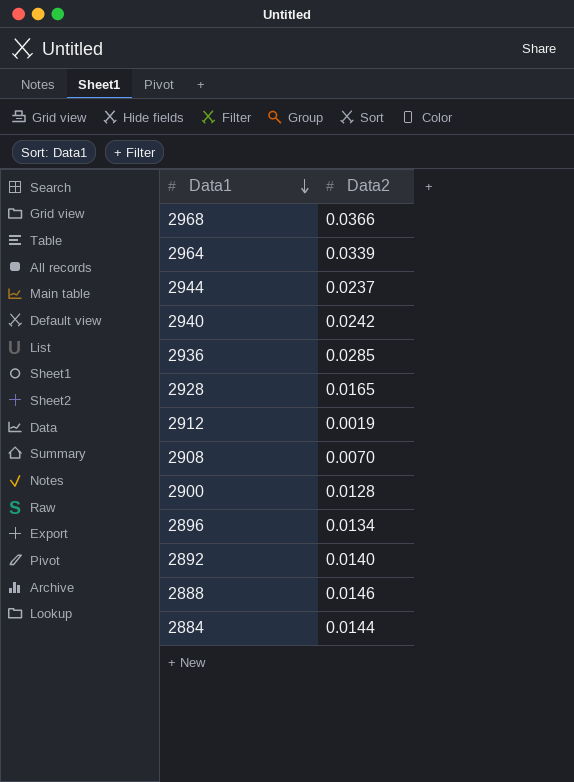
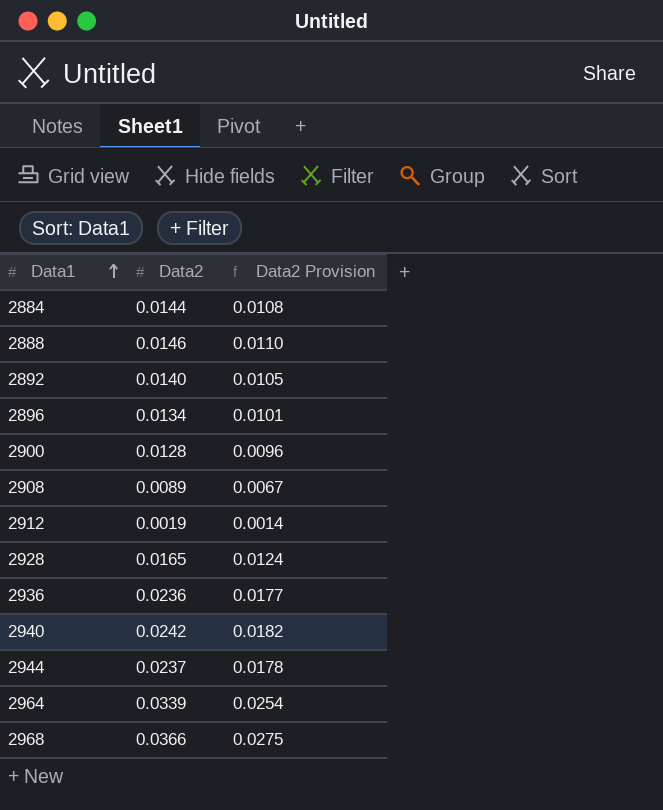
row order: Data1 descending -> Data1 ascending
column Data2 Provision | formula: none -> [Data2] * 0.75
2908 | Data2: 0.0070 -> 0.0089
2936 | Data2: 0.0285 -> 0.0236

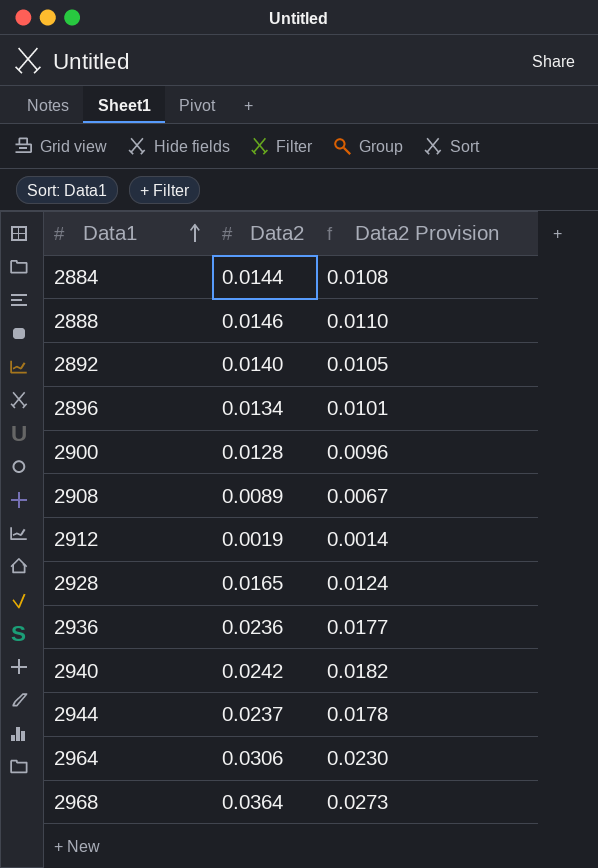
2964 | Data2: 0.0339 -> 0.0306
2964 | Data2 Provision: 0.0254 -> 0.0230
2968 | Data2: 0.0366 -> 0.0364
2968 | Data2 Provision: 0.0275 -> 0.0273

